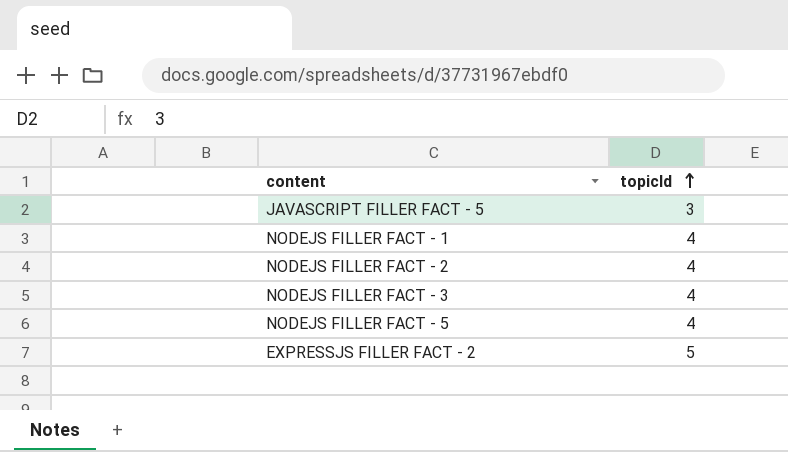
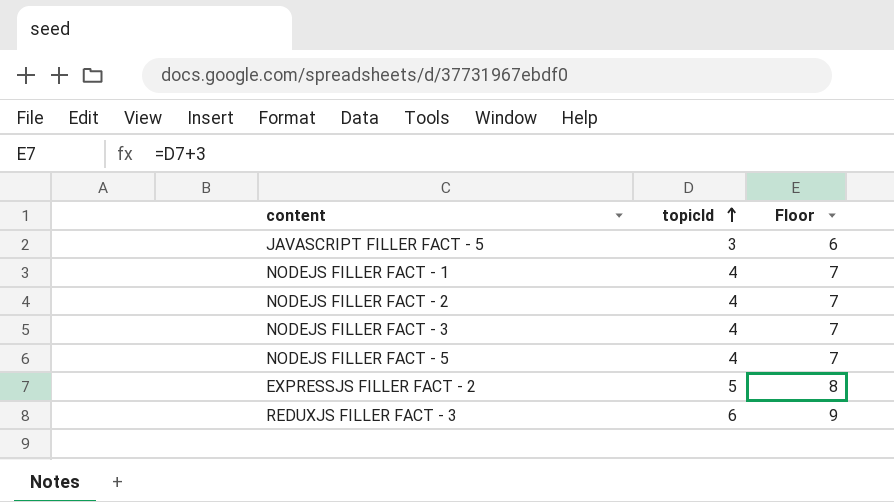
column Floor | formula: none -> [topicId] + 3
row REDUXJS FILLER FACT - 3: none -> 6 | 9

